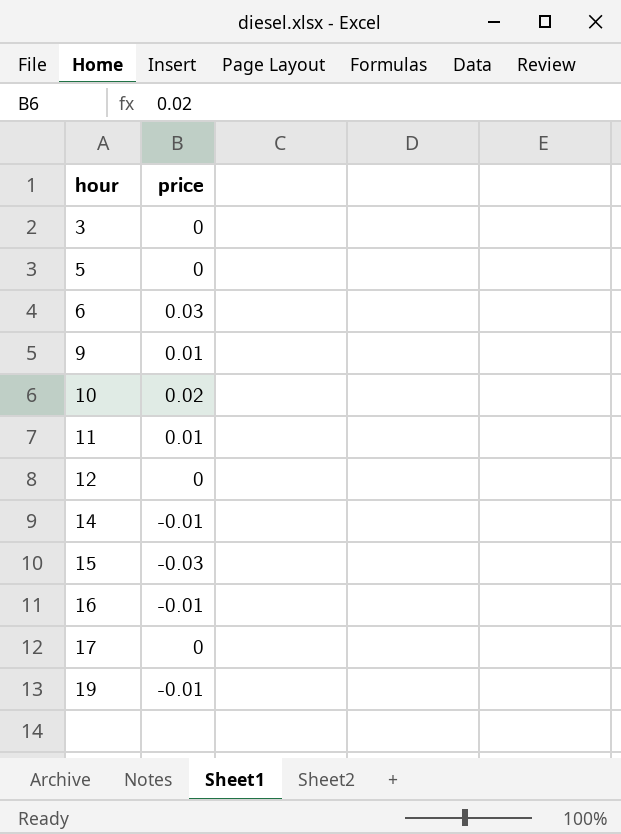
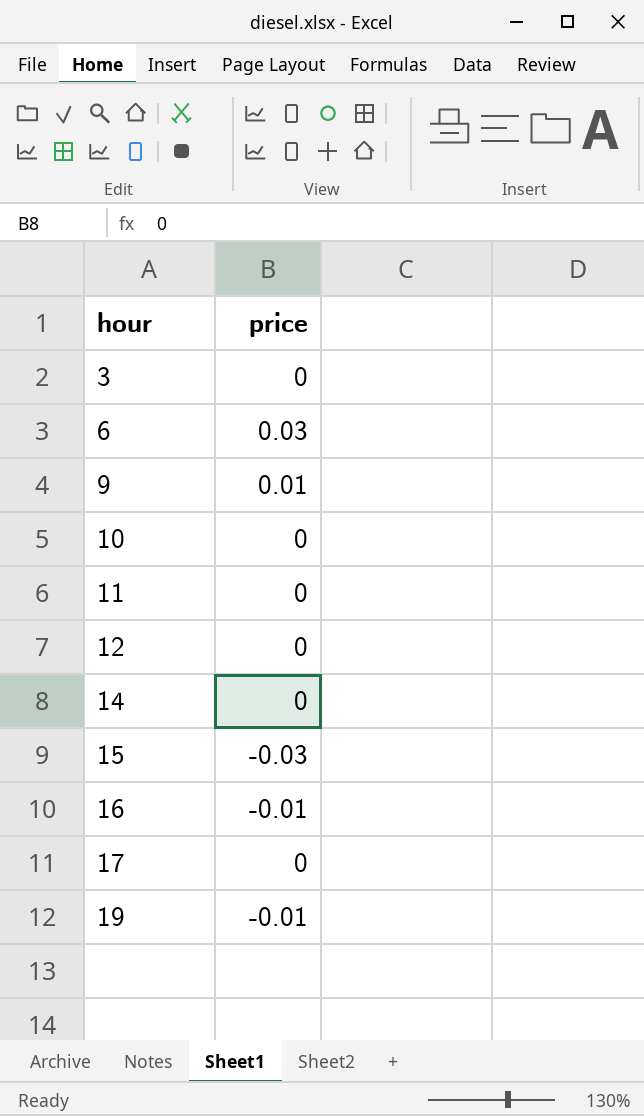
row 5: 0 -> none
10 | price: 0.02 -> 0
11 | price: 0.01 -> 0
14 | price: -0.01 -> 0

